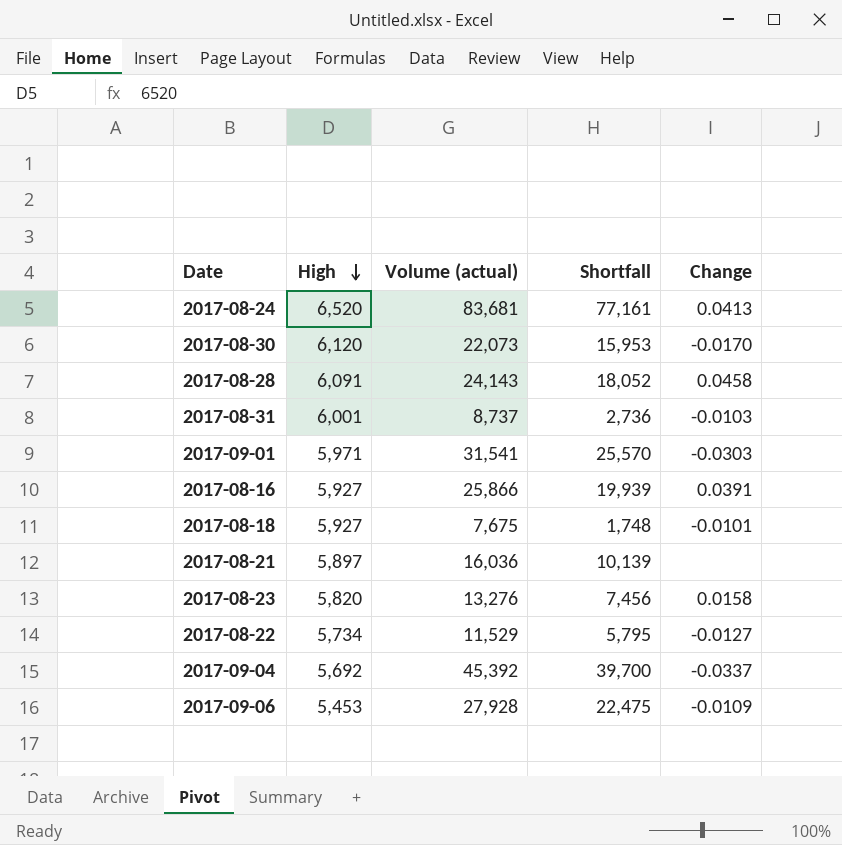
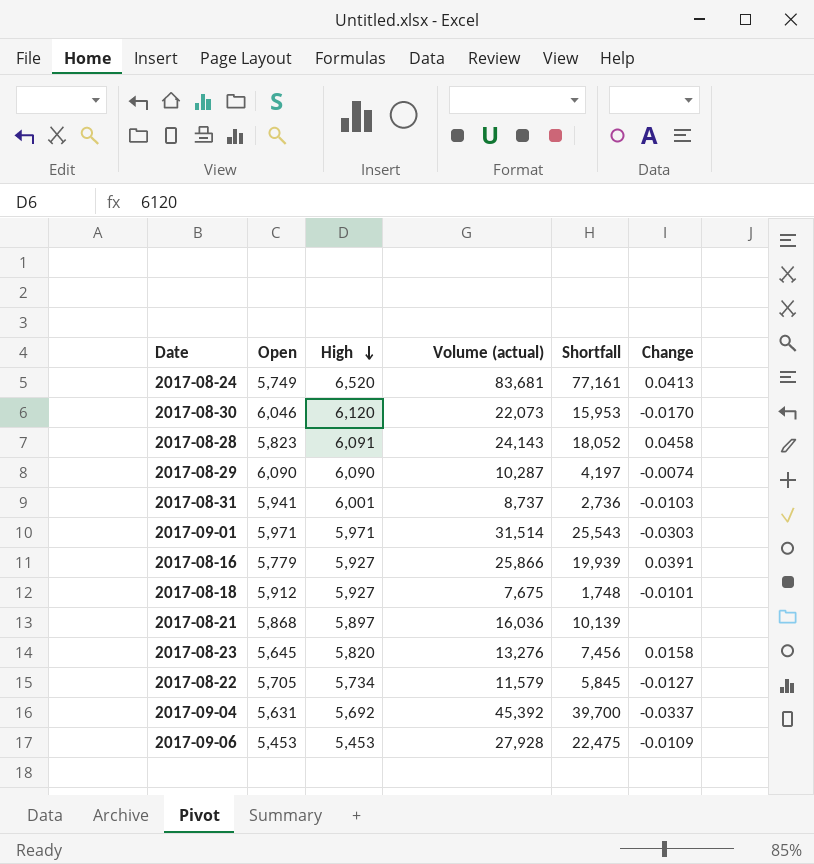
column Open | position: none -> 2
row 2017-08-29: none -> 6,090 | 6,090 | 10,287 | 4,197 | -0.0074
2017-09-01 | Volume (actual): 31,541 -> 31,514
2017-09-01 | Shortfall: 25,570 -> 25,543
2017-08-22 | Volume (actual): 11,529 -> 11,579
2017-08-22 | Shortfall: 5,795 -> 5,845

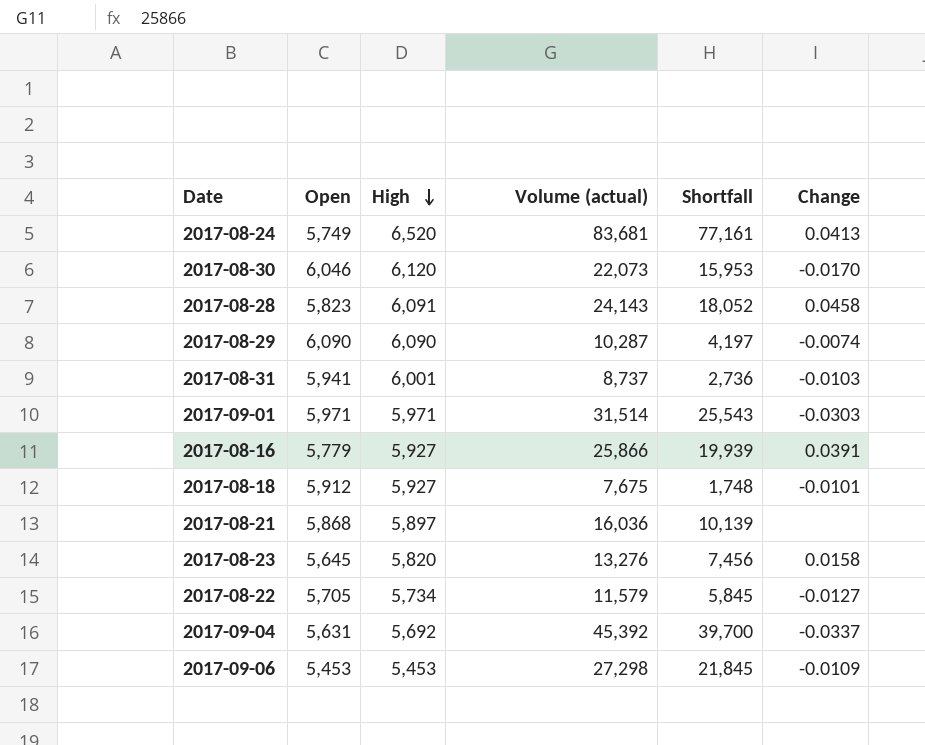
2017-09-06 | Volume (actual): 27,928 -> 27,298
2017-09-06 | Shortfall: 22,475 -> 21,845

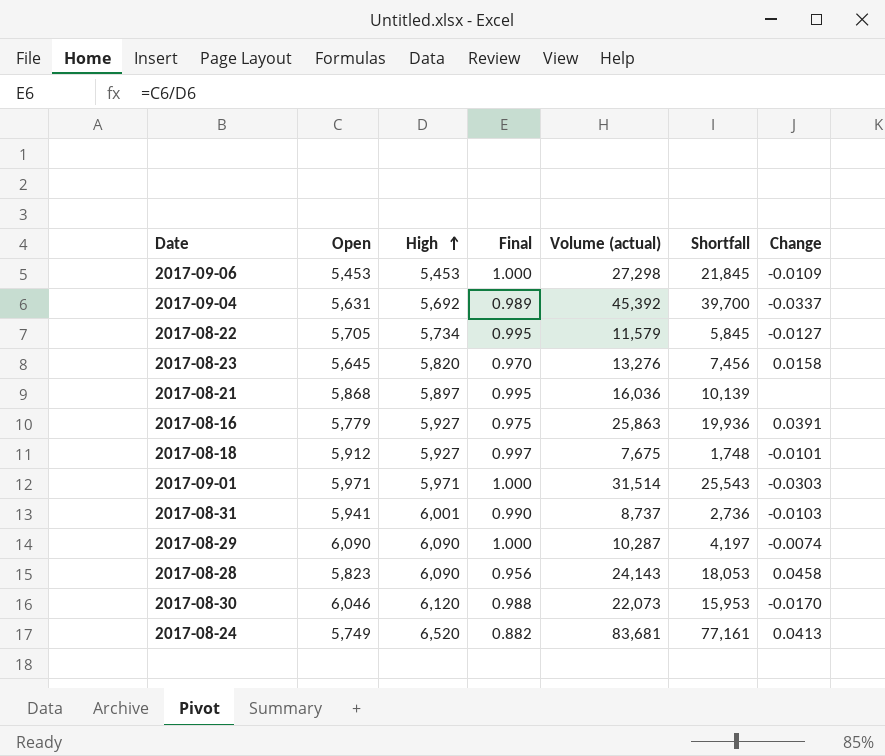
row order: High descending -> High ascending
column Final | formula: none -> [Open] / [High]
2017-08-16 | Volume (actual): 25,866 -> 25,863
2017-08-16 | Shortfall: 19,939 -> 19,936
2017-08-28 | High: 6,091 -> 6,090
2017-08-28 | Shortfall: 18,052 -> 18,053

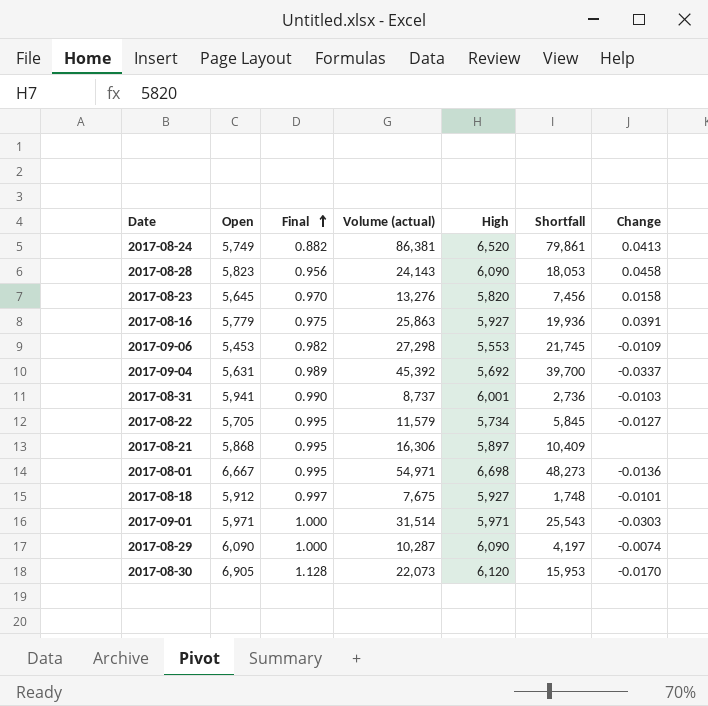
row order: High ascending -> Final ascending
column High | position: 3 -> 5
2017-08-24 | Volume (actual): 83,681 -> 86,381
2017-08-24 | Shortfall: 77,161 -> 79,861
2017-09-06 | Final: 1.000 -> 0.982
2017-09-06 | High: 5,453 -> 5,553
2017-09-06 | Shortfall: 21,845 -> 21,745
2017-08-21 | Volume (actual): 16,036 -> 16,306
2017-08-21 | Shortfall: 10,139 -> 10,409
row 2017-08-01: none -> 6,667 | 0.995 | 54,971 | 6,698 | 48,273 | -0.0136
2017-08-30 | Open: 6,046 -> 6,905
2017-08-30 | Final: 0.988 -> 1.128

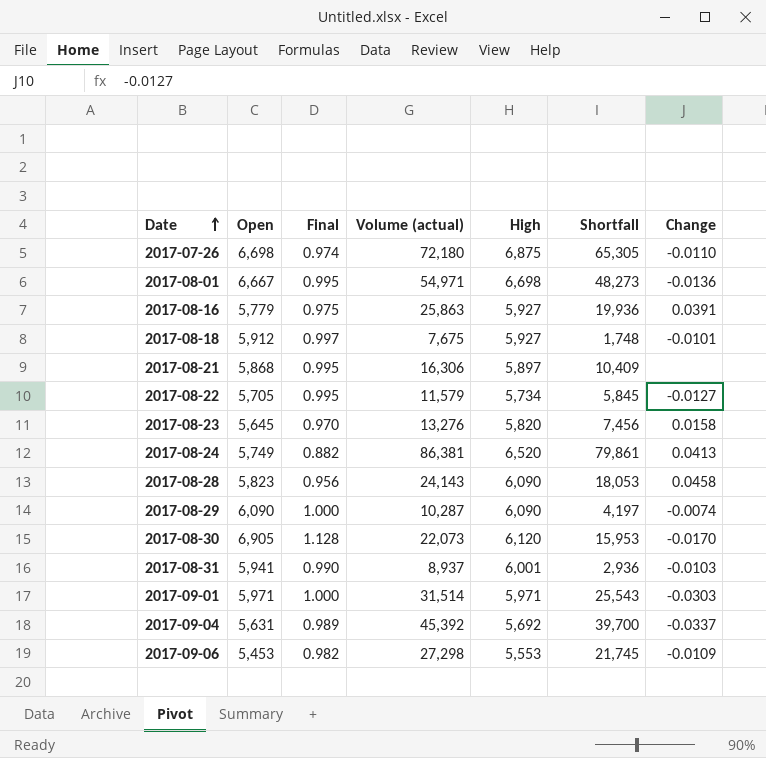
row order: Final ascending -> Date ascending
row 2017-07-26: none -> 6,698 | 0.974 | 72,180 | 6,875 | 65,305 | -0.0110
2017-08-31 | Volume (actual): 8,737 -> 8,937
2017-08-31 | Shortfall: 2,736 -> 2,936

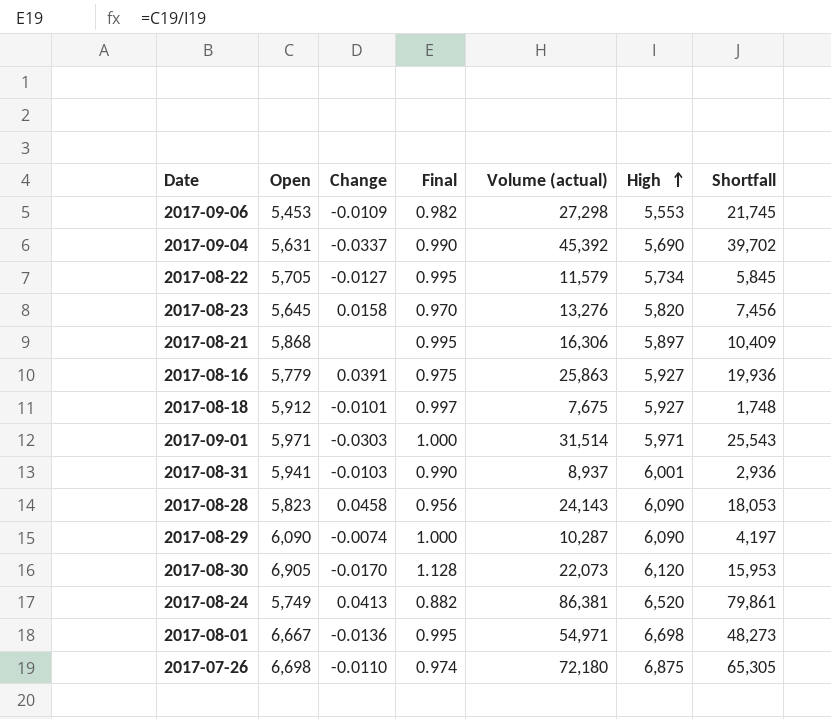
row order: Date ascending -> High ascending
column Change | position: 7 -> 3
2017-09-04 | Final: 0.989 -> 0.990
2017-09-04 | High: 5,692 -> 5,690
2017-09-04 | Shortfall: 39,700 -> 39,702

